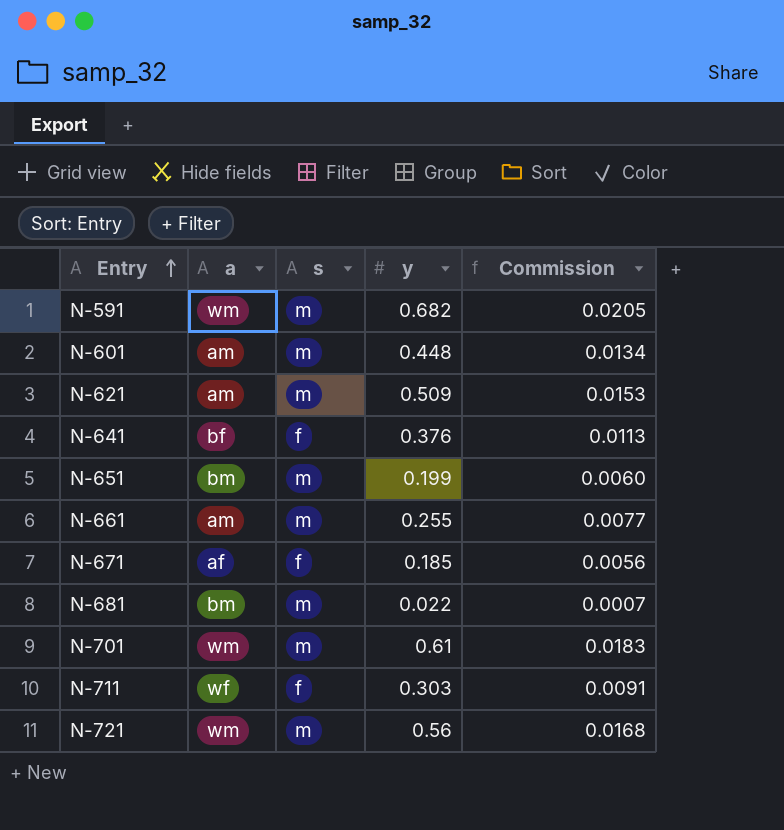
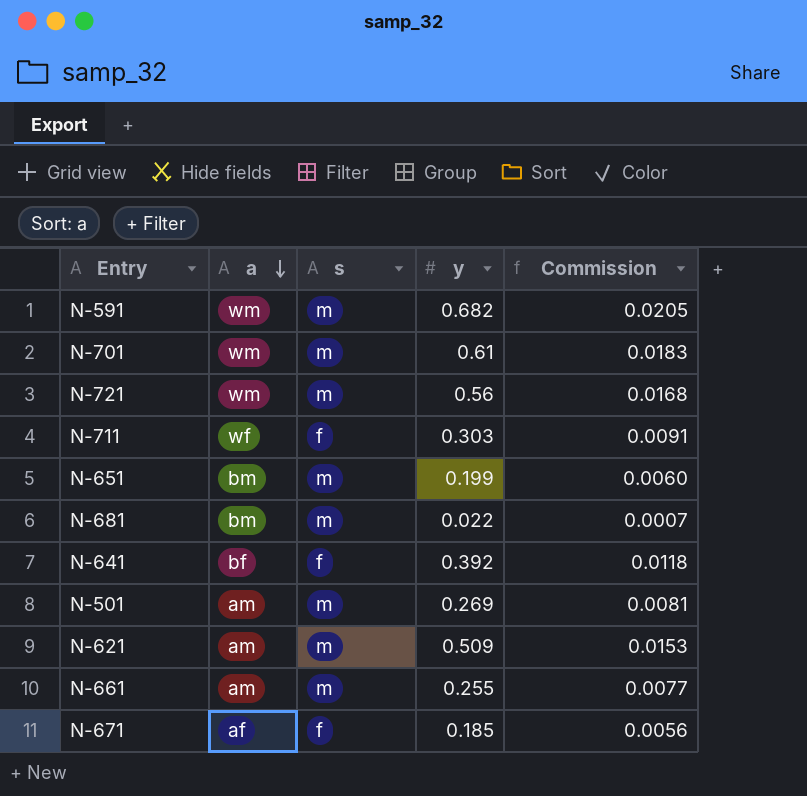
row order: Entry ascending -> a descending
row N-601: am | m | 0.448 | 0.0134 -> none
N-641 | y: 0.376 -> 0.392
N-641 | Commission: 0.0113 -> 0.0118
row N-501: none -> am | m | 0.269 | 0.0081

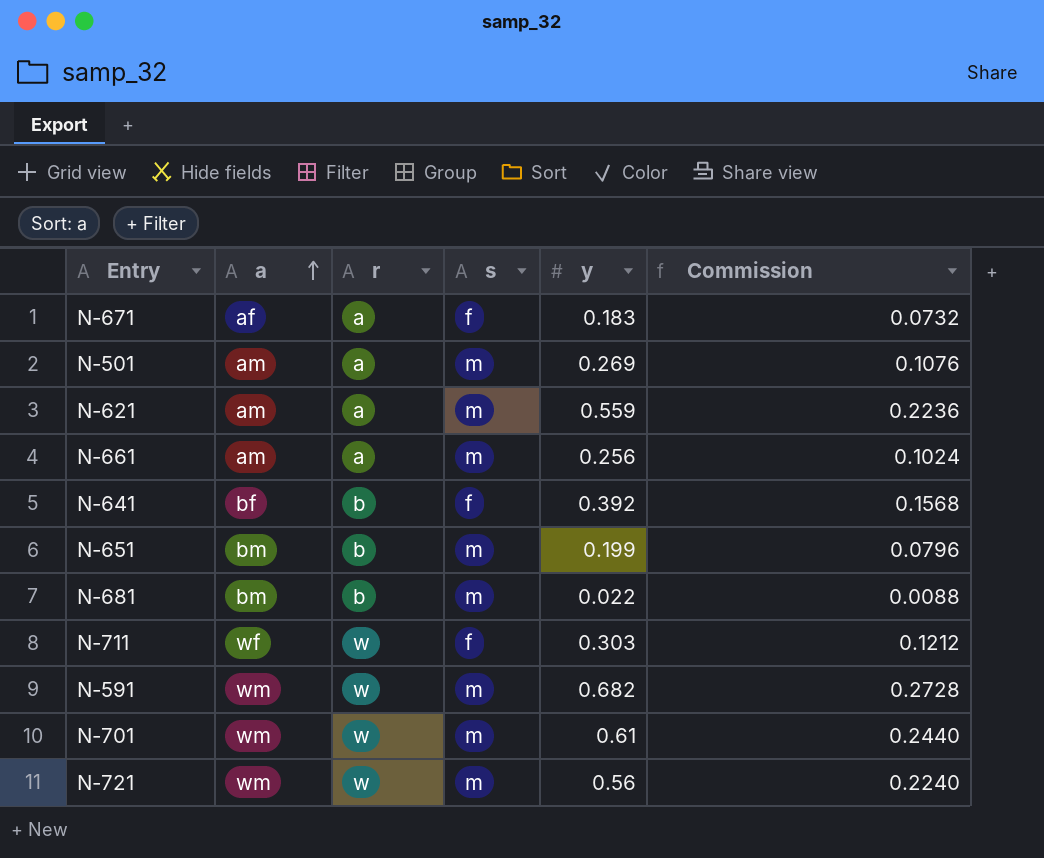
row order: a descending -> a ascending
column r | position: none -> 3
column Commission | formula: [y] * 0.03 -> [y] * 0.4
N-671 | y: 0.185 -> 0.183
N-621 | y: 0.509 -> 0.559
N-661 | y: 0.255 -> 0.256

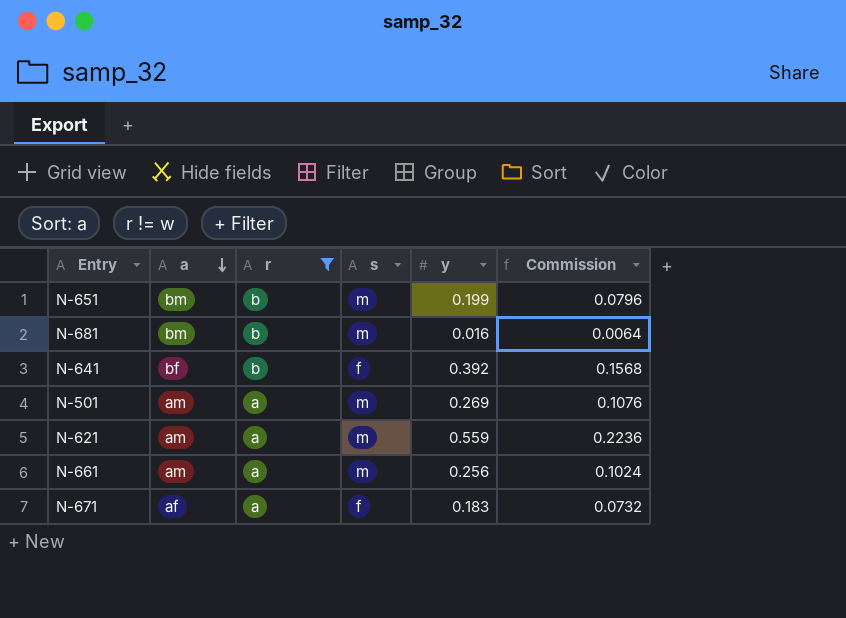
filter: none -> r != w
row order: a ascending -> a descending
N-681 | y: 0.022 -> 0.016
N-681 | Commission: 0.0088 -> 0.0064

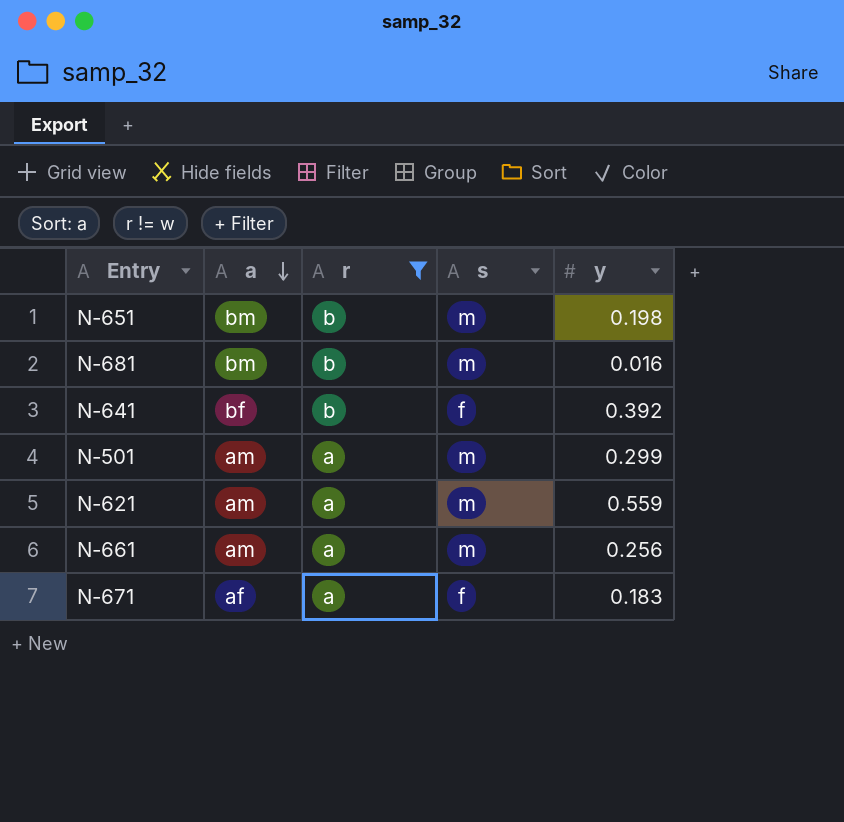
column Commission | formula: [y] * 0.4 -> none
N-651 | y: 0.199 -> 0.198
N-501 | y: 0.269 -> 0.299

